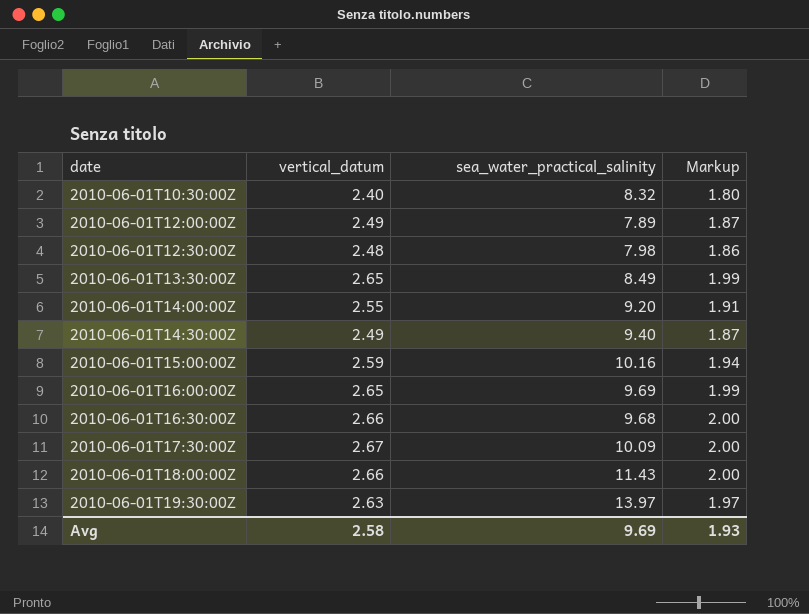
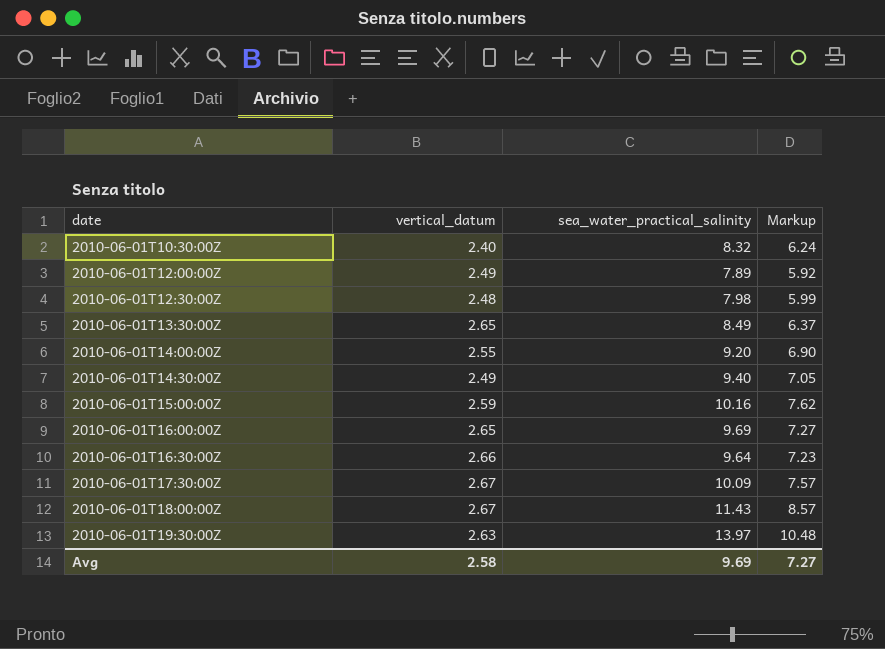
column Markup | formula: [vertical_datum] * 0.75 -> [sea_water_practical_salinity] * 0.75
2010-06-01T16:30:00Z | sea_water_practical_salinity: 9.68 -> 9.64
2010-06-01T18:00:00Z | vertical_datum: 2.66 -> 2.67
Avg | Markup: 1.93 -> 7.27

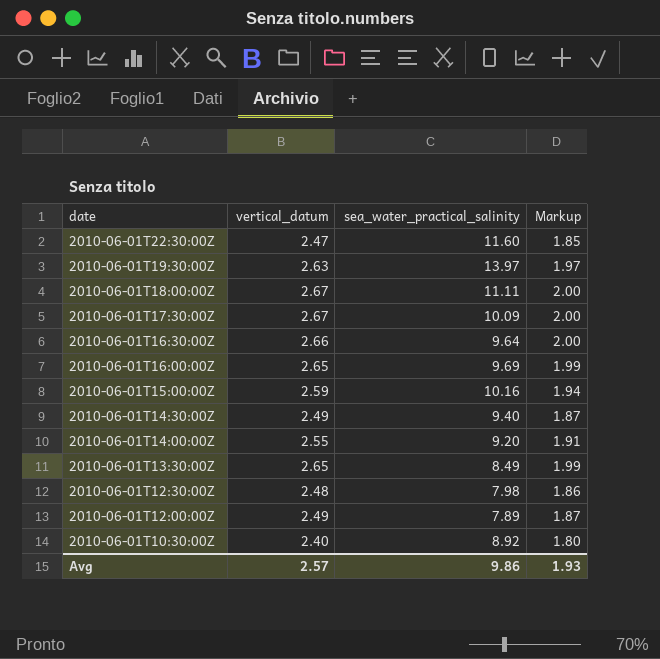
row order: date ascending -> date descending
column Markup | formula: [sea_water_practical_salinity] * 0.75 -> [vertical_datum] * 0.75
row 2010-06-01T22:30:00Z: none -> 2.47 | 11.60 | 1.85
2010-06-01T18:00:00Z | sea_water_practical_salinity: 11.43 -> 11.11
2010-06-01T10:30:00Z | sea_water_practical_salinity: 8.32 -> 8.92
Avg | vertical_datum: 2.58 -> 2.57
Avg | sea_water_practical_salinity: 9.69 -> 9.86
Avg | Markup: 7.27 -> 1.93

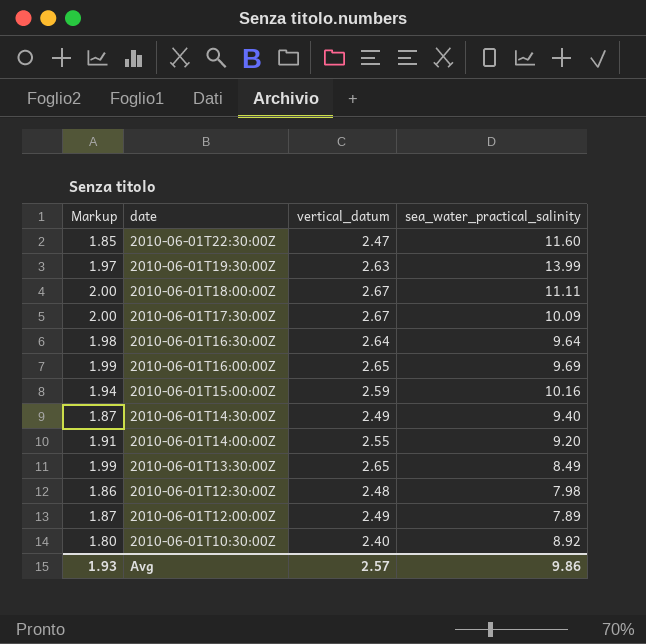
column Markup | position: 4 -> 1
2010-06-01T19:30:00Z | sea_water_practical_salinity: 13.97 -> 13.99
2010-06-01T16:30:00Z | Markup: 2.00 -> 1.98
2010-06-01T16:30:00Z | vertical_datum: 2.66 -> 2.64

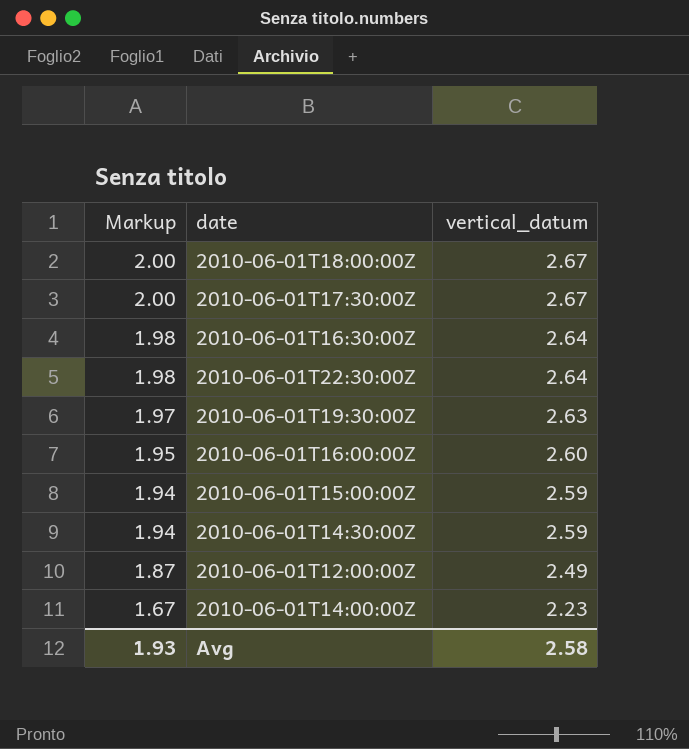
row order: date descending -> Markup descending
column sea_water_practical_salinity | position: 4 -> none
row 2010-06-01T13:30:00Z: 1.99 | 2.65 | 8.49 -> none
row 2010-06-01T12:30:00Z: 1.86 | 2.48 | 7.98 -> none
row 2010-06-01T10:30:00Z: 1.80 | 2.40 | 8.92 -> none
2010-06-01T22:30:00Z | Markup: 1.85 -> 1.98
2010-06-01T22:30:00Z | vertical_datum: 2.47 -> 2.64
2010-06-01T16:00:00Z | Markup: 1.99 -> 1.95
2010-06-01T16:00:00Z | vertical_datum: 2.65 -> 2.60
2010-06-01T14:30:00Z | Markup: 1.87 -> 1.94
2010-06-01T14:30:00Z | vertical_datum: 2.49 -> 2.59
2010-06-01T14:00:00Z | Markup: 1.91 -> 1.67
2010-06-01T14:00:00Z | vertical_datum: 2.55 -> 2.23
Avg | vertical_datum: 2.57 -> 2.58

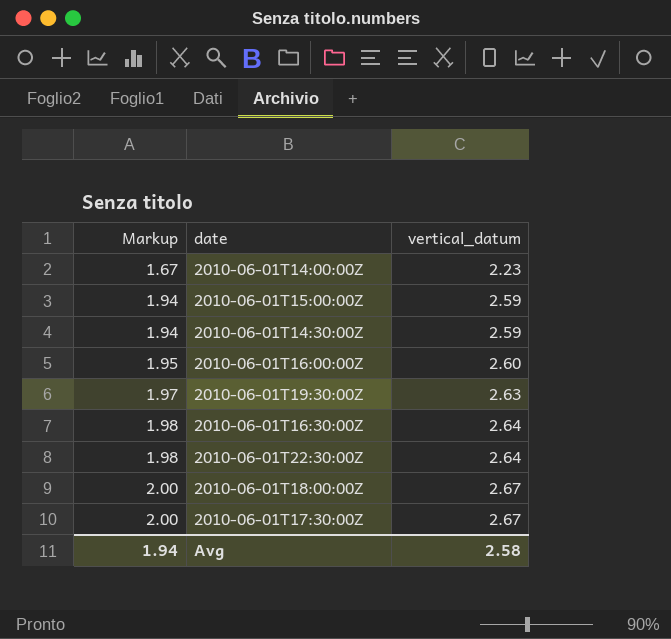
row order: Markup descending -> Markup ascending
row 2010-06-01T12:00:00Z: 1.87 | 2.49 -> none
Avg | Markup: 1.93 -> 1.94

